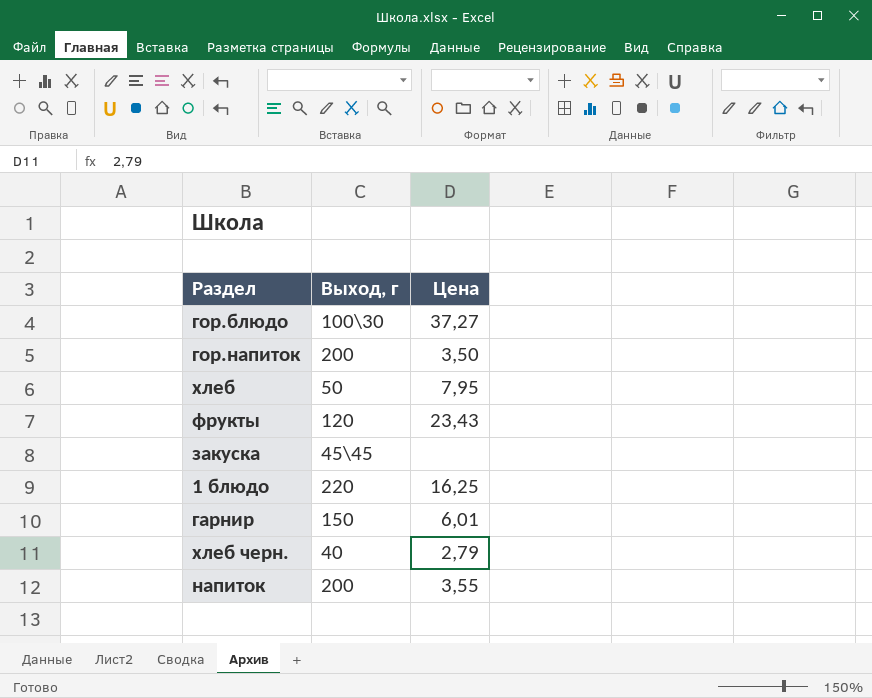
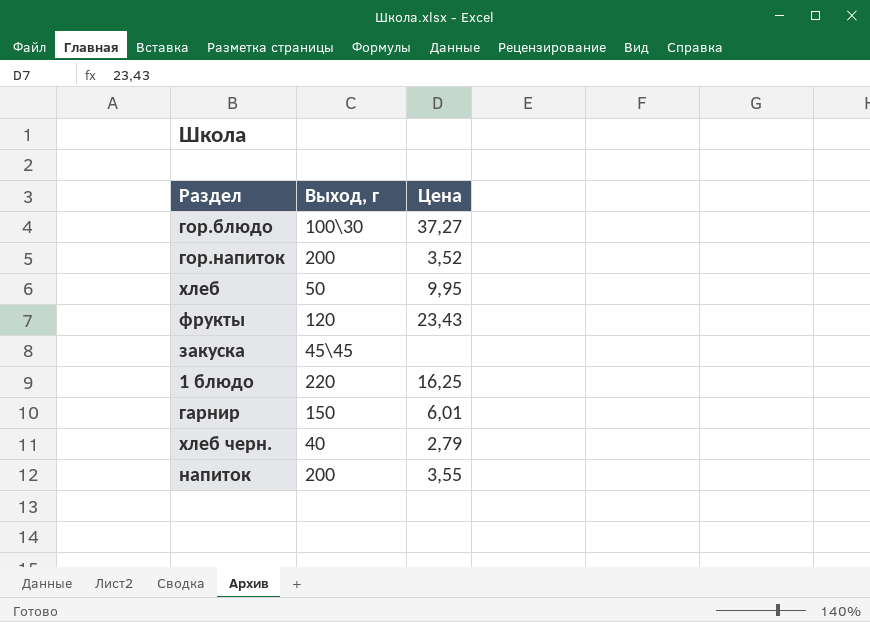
гор.напиток | Цена: 3,50 -> 3,52
хлеб | Цена: 7,95 -> 9,95

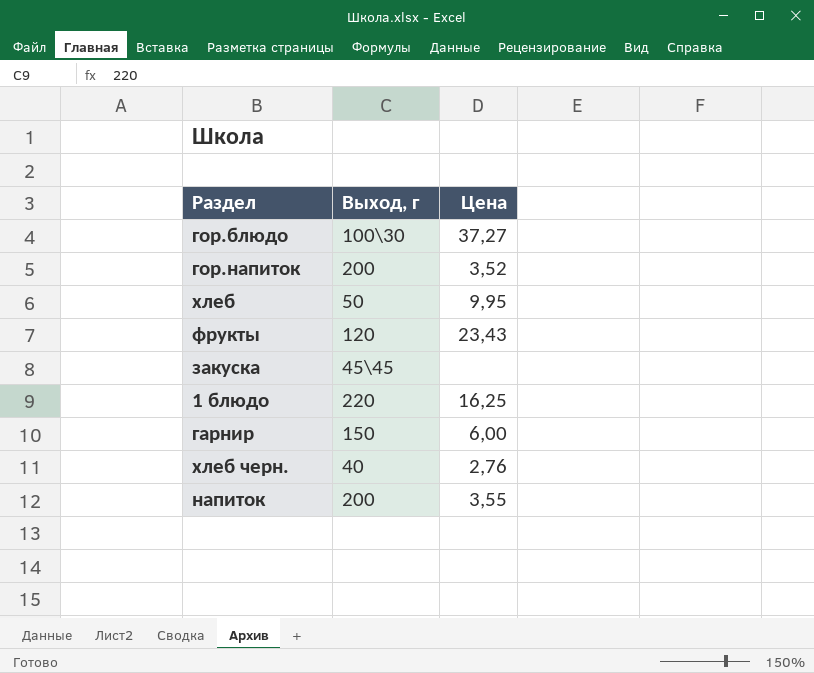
гарнир | Цена: 6,01 -> 6,00
хлеб черн. | Цена: 2,79 -> 2,76

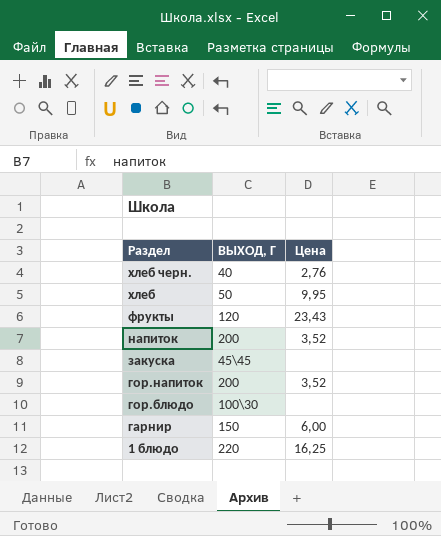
row order: none -> Раздел descending
column name: Выход, г -> ВЫХОД, Г
напиток | Цена: 3,55 -> 3,52
гор.блюдо | Цена: 37,27 -> none

